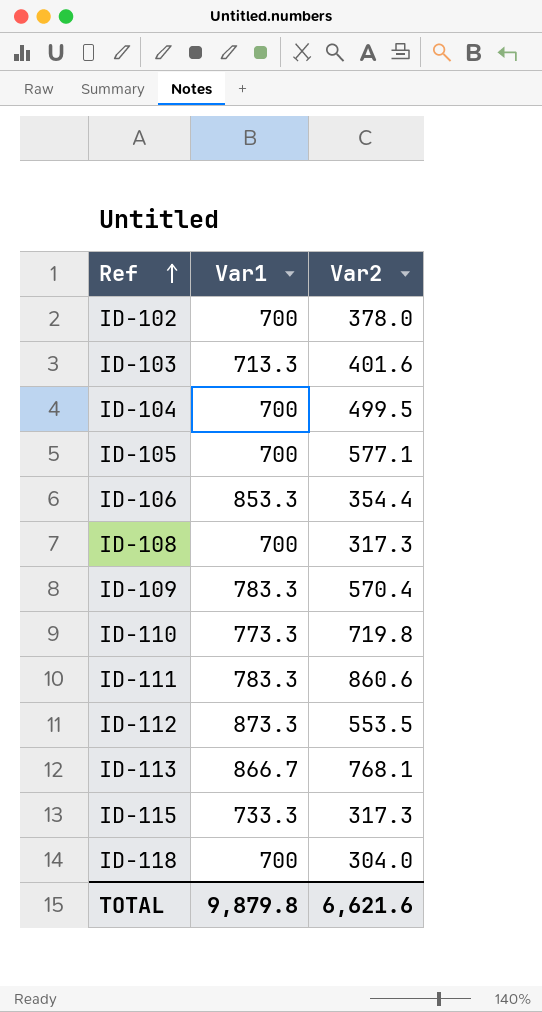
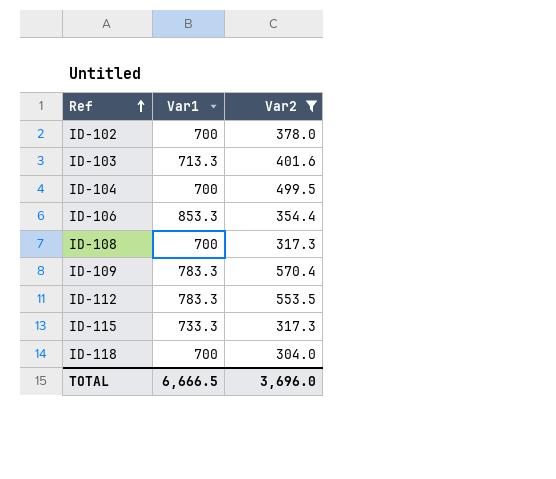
filter: none -> Var2 <= 570.4
ID-112 | Var1: 873.3 -> 783.3
TOTAL | Var1: 9,879.8 -> 6,666.5
TOTAL | Var2: 6,621.6 -> 3,696.0

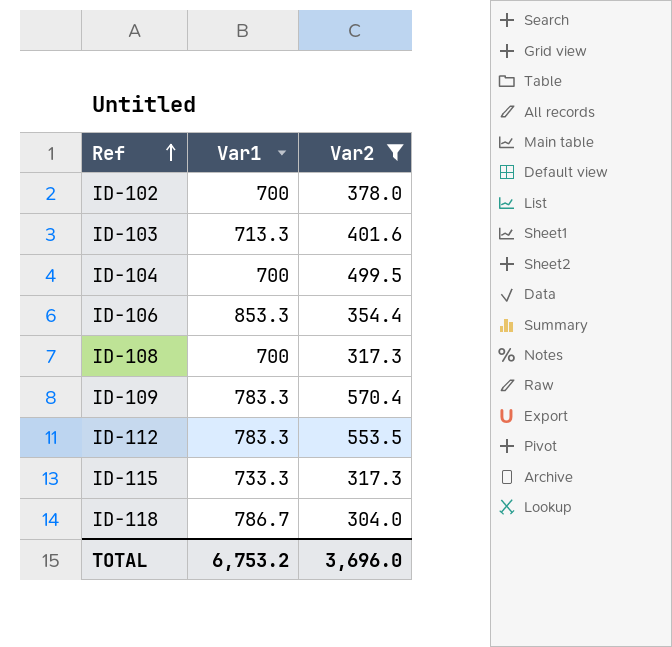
ID-118 | Var1: 700 -> 786.7
TOTAL | Var1: 6,666.5 -> 6,753.2

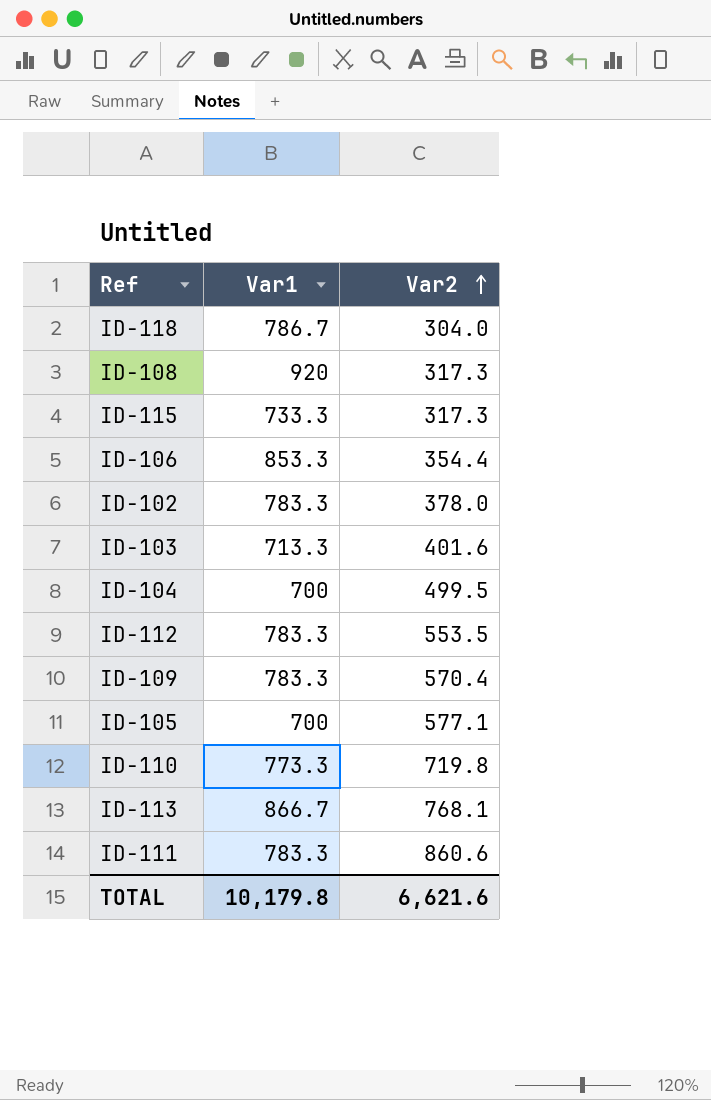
filter: Var2 <= 570.4 -> none
row order: Ref ascending -> Var2 ascending
ID-108 | Var1: 700 -> 920
ID-102 | Var1: 700 -> 783.3
TOTAL | Var1: 6,753.2 -> 10,179.8
TOTAL | Var2: 3,696.0 -> 6,621.6

